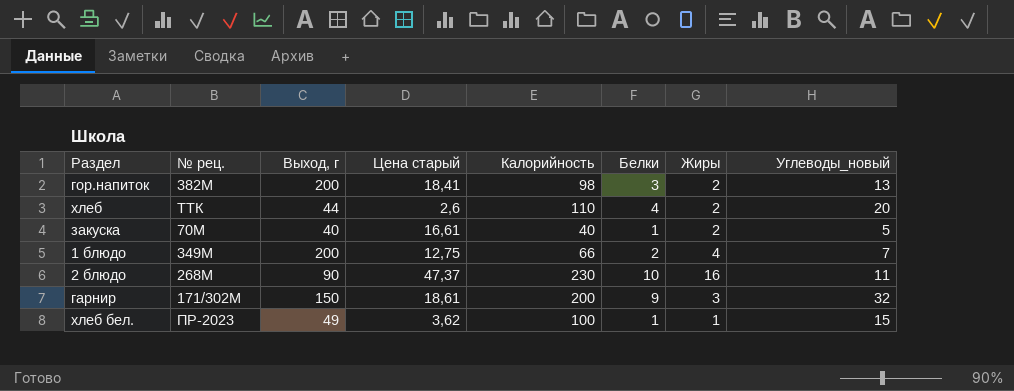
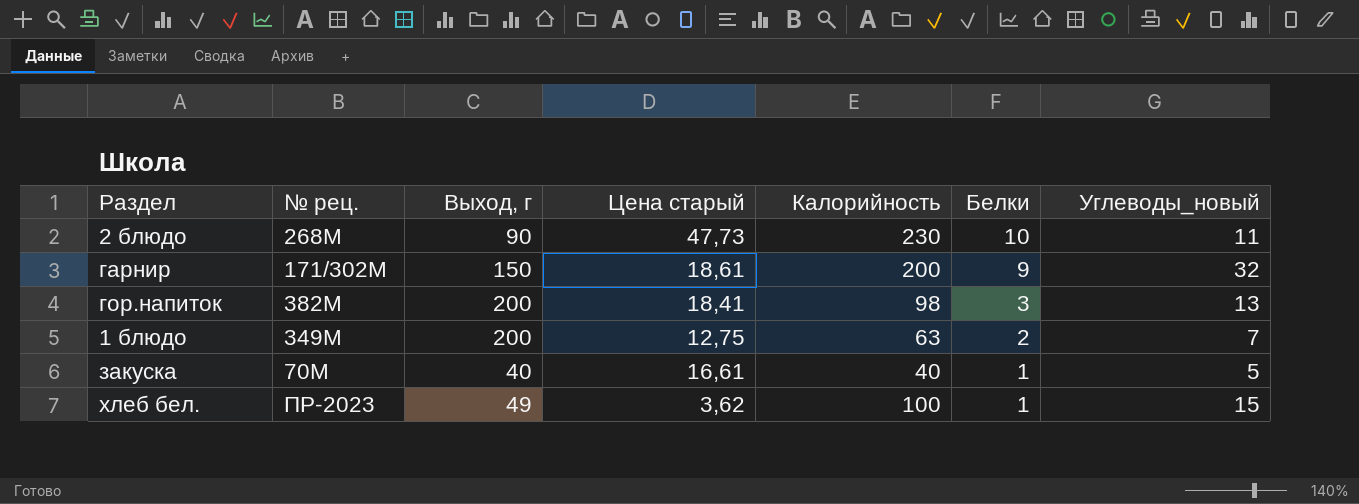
row order: none -> Белки descending
column Жиры | position: 7 -> none
row хлеб: ТТК | 44 | 2,6 | 110 | 4 | 2 | 20 -> none
2 блюдо | Цена старый: 47,37 -> 47,73
1 блюдо | Калорийность: 66 -> 63

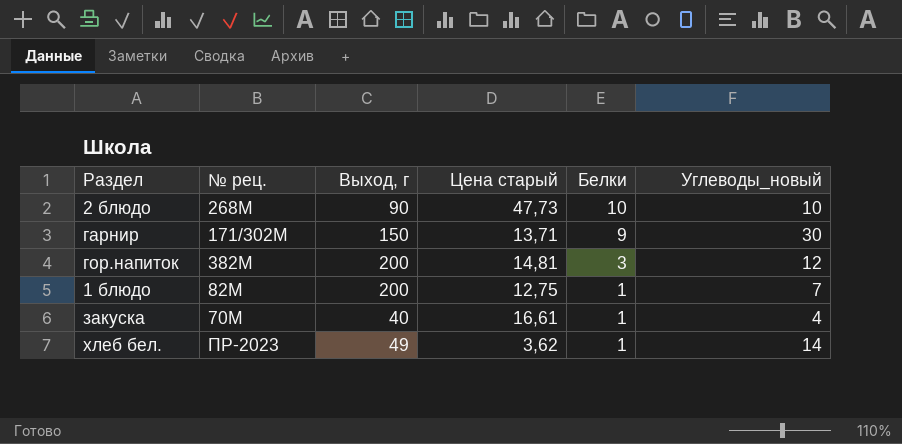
column Калорийность | position: 5 -> none
2 блюдо | Углеводы_новый: 11 -> 10
гарнир | Цена старый: 18,61 -> 13,71
гарнир | Углеводы_новый: 32 -> 30
гор.напиток | Цена старый: 18,41 -> 14,81
гор.напиток | Углеводы_новый: 13 -> 12
1 блюдо | № рец.: 349М -> 82М
1 блюдо | Белки: 2 -> 1
закуска | Углеводы_новый: 5 -> 4
хлеб бел. | Углеводы_новый: 15 -> 14

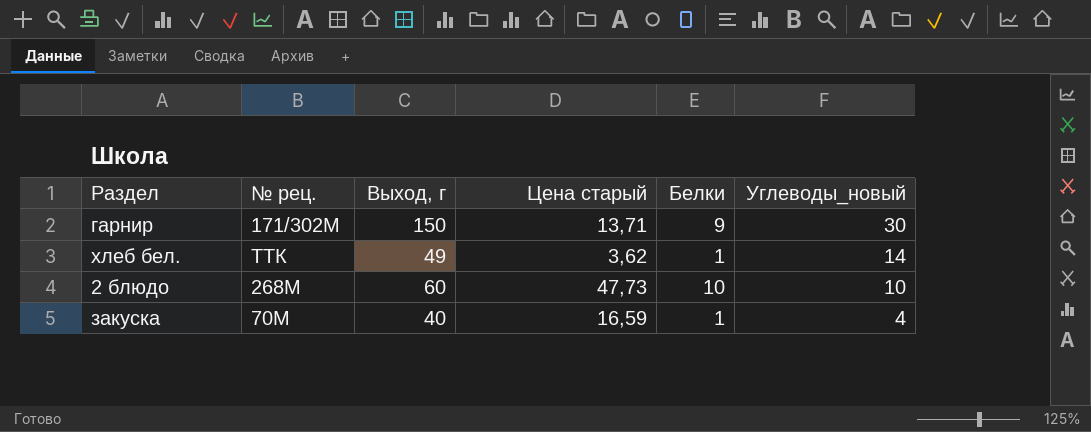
row order: Белки descending -> Углеводы_новый descending
row гор.напиток: 382М | 200 | 14,81 | 3 | 12 -> none
row 1 блюдо: 82М | 200 | 12,75 | 1 | 7 -> none
хлеб бел. | № рец.: ПР-2023 -> ТТК
2 блюдо | Выход, г: 90 -> 60
закуска | Цена старый: 16,61 -> 16,59

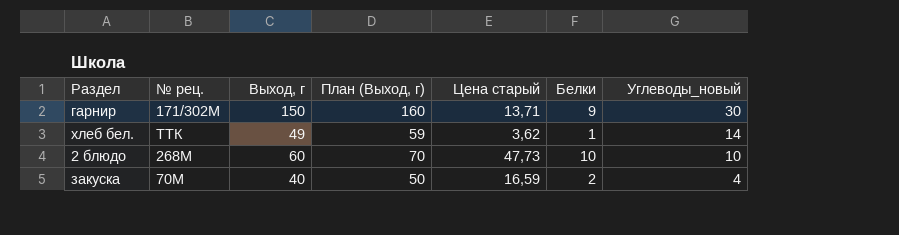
column План (Выход, г) | formula: none -> [Выход, г] + 10
закуска | Белки: 1 -> 2

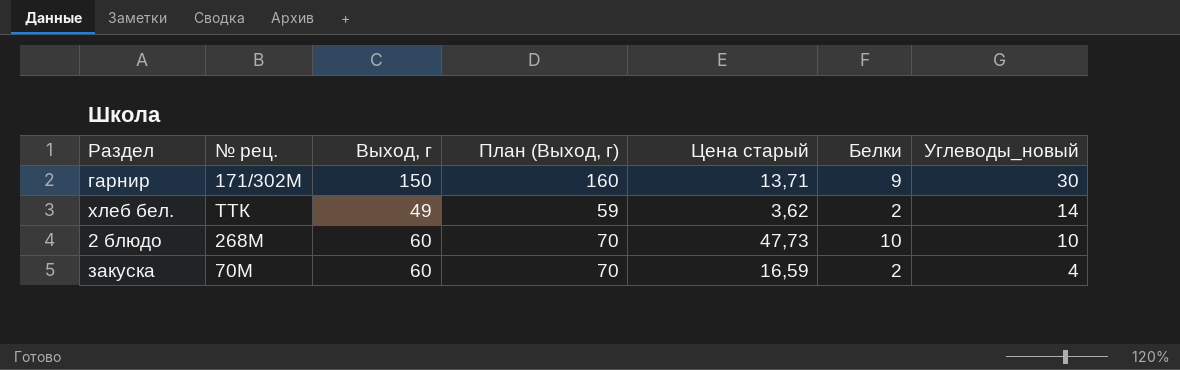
хлеб бел. | Белки: 1 -> 2
закуска | Выход, г: 40 -> 60
закуска | План (Выход, г): 50 -> 70

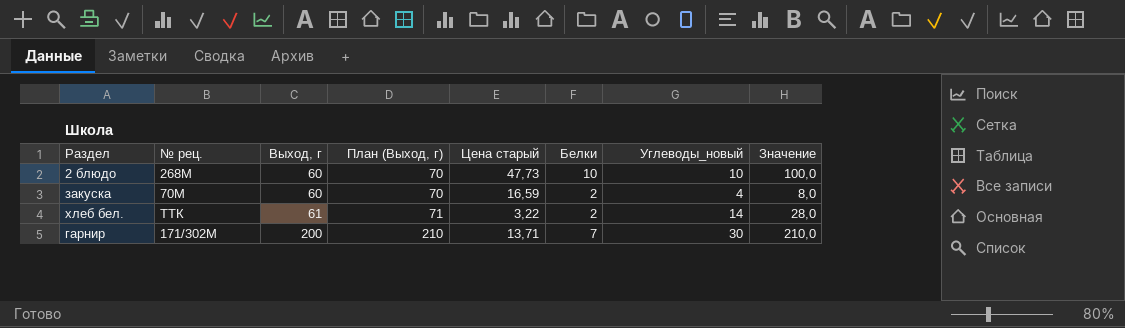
row order: Углеводы_новый descending -> Выход, г ascending
column Значение | formula: none -> [Белки] * [Углеводы_новый]
хлеб бел. | Выход, г: 49 -> 61
хлеб бел. | План (Выход, г): 59 -> 71
хлеб бел. | Цена старый: 3,62 -> 3,22
гарнир | Выход, г: 150 -> 200
гарнир | План (Выход, г): 160 -> 210
гарнир | Белки: 9 -> 7

